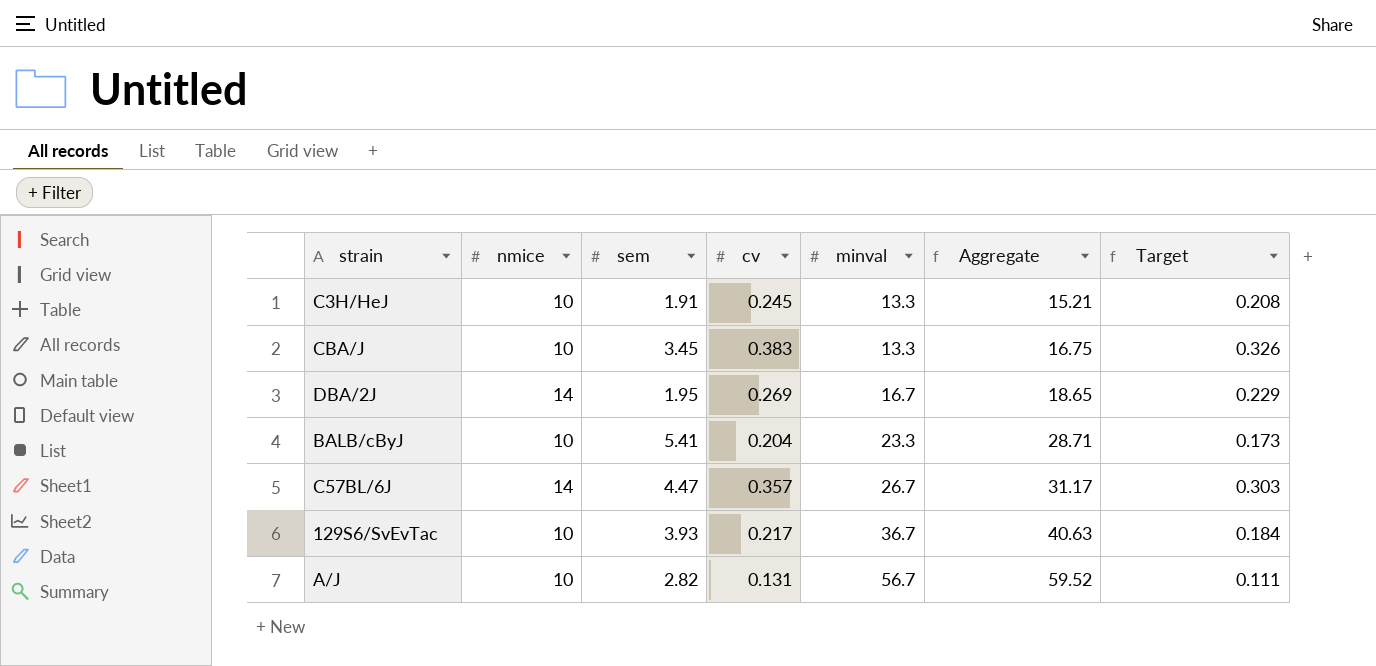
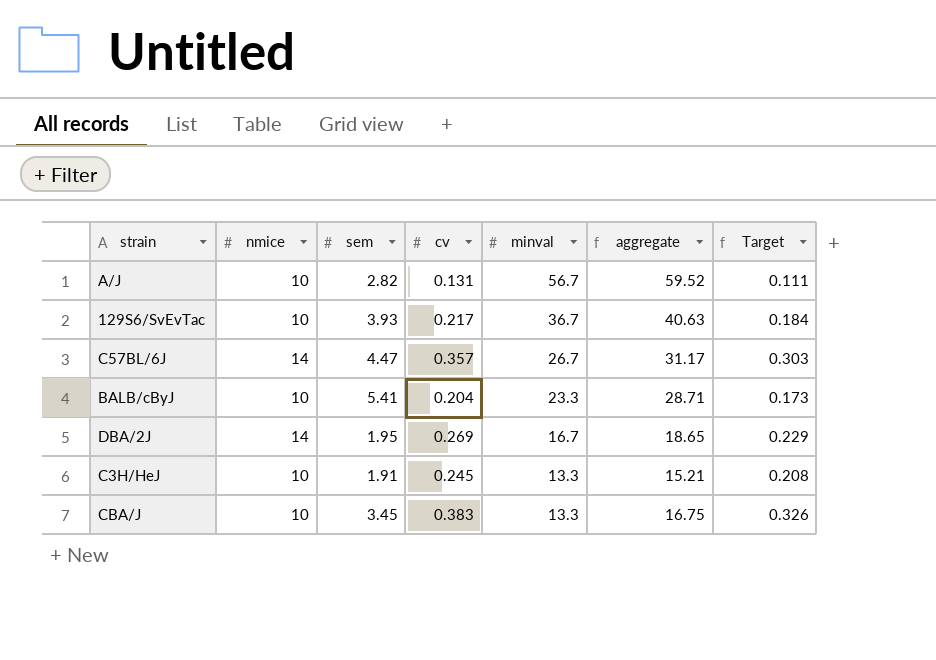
row order: minval ascending -> minval descending
column name: Aggregate -> aggregate

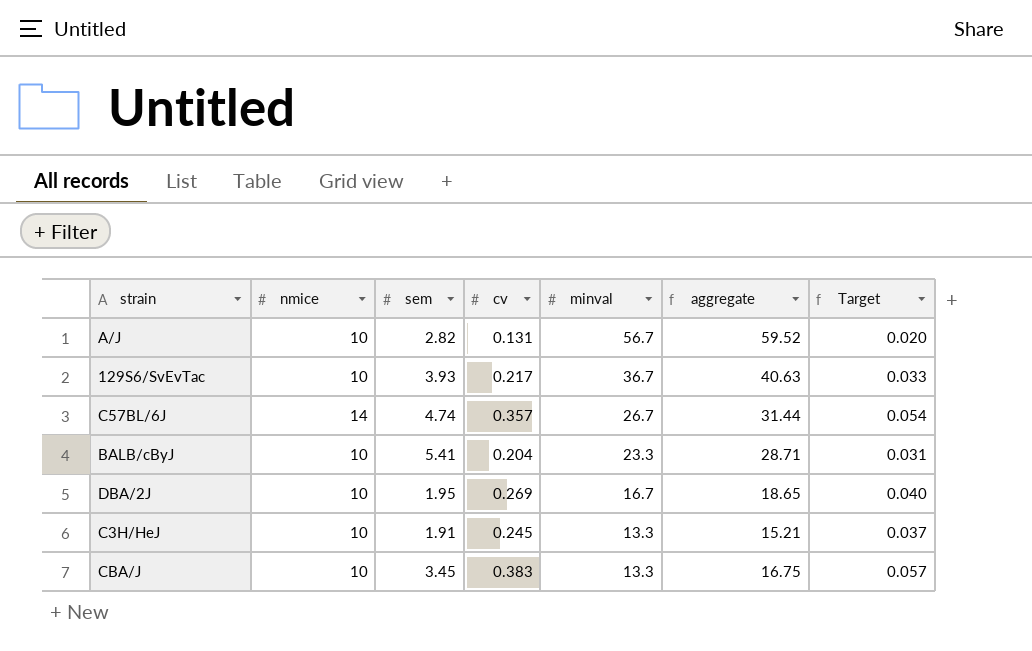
column Target | formula: [cv] * 0.85 -> [cv] * 0.15
C57BL/6J | sem: 4.47 -> 4.74
C57BL/6J | aggregate: 31.17 -> 31.44
DBA/2J | nmice: 14 -> 10

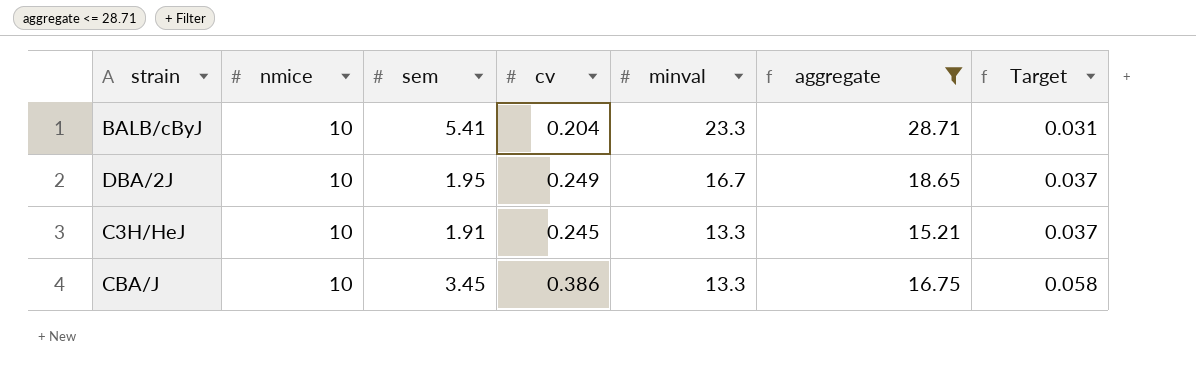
filter: none -> aggregate <= 28.71
DBA/2J | cv: 0.269 -> 0.249
DBA/2J | Target: 0.040 -> 0.037
CBA/J | cv: 0.383 -> 0.386
CBA/J | Target: 0.057 -> 0.058

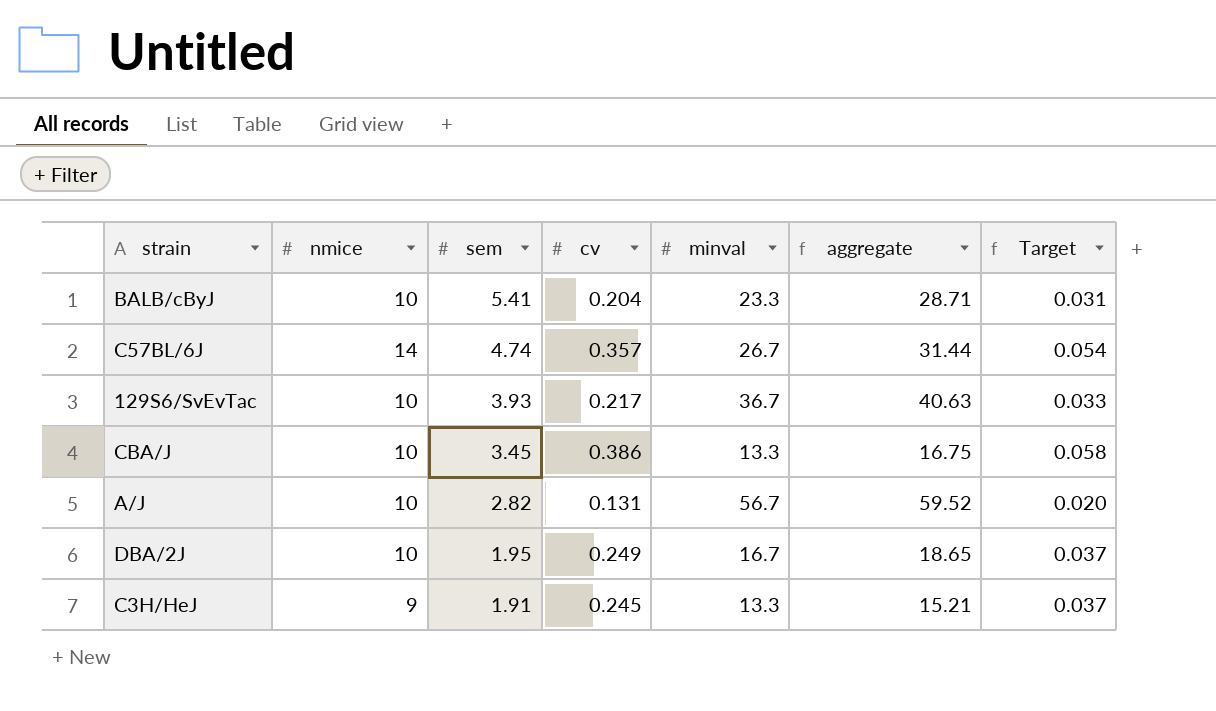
filter: aggregate <= 28.71 -> none
row order: minval descending -> sem descending
C3H/HeJ | nmice: 10 -> 9

